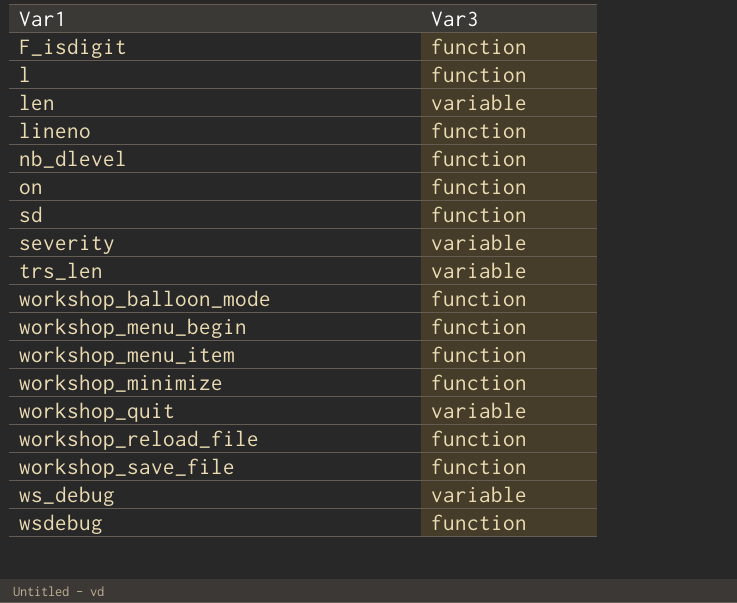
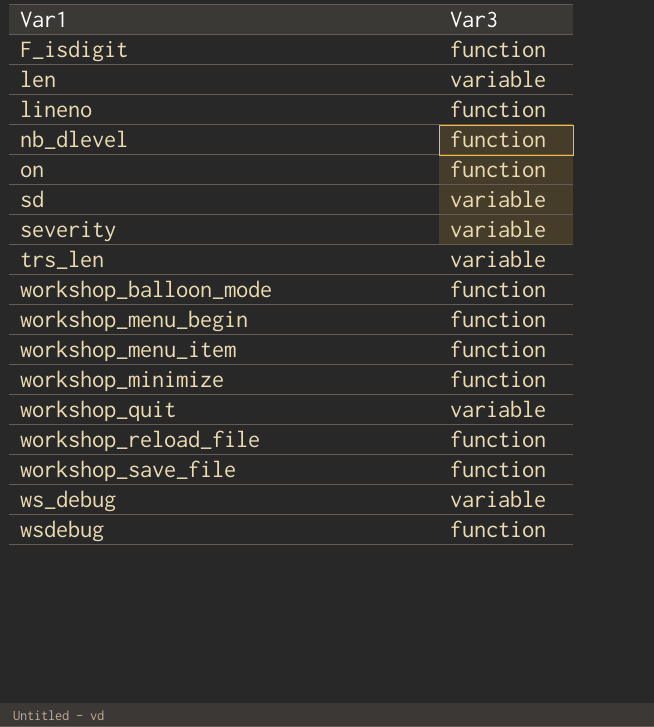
row l: function -> none
sd | Var3: function -> variable

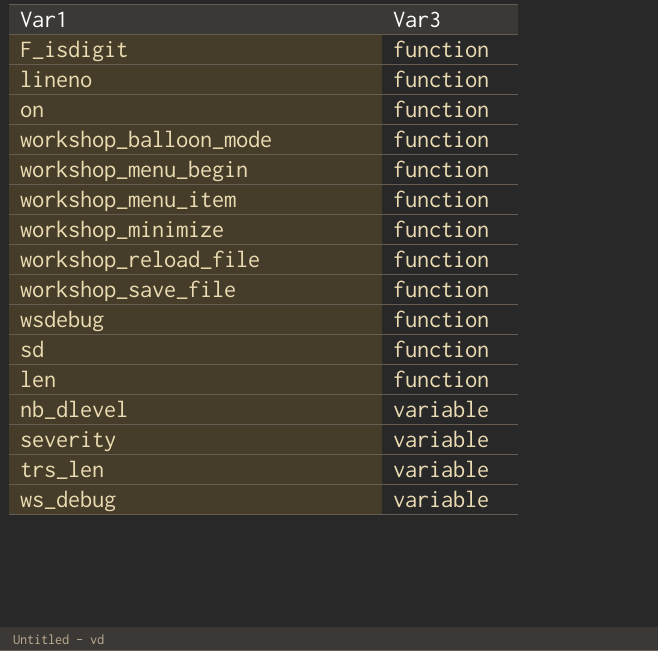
row order: Var1 ascending -> Var3 ascending
row workshop_quit: variable -> none
sd | Var3: variable -> function
len | Var3: variable -> function
nb_dlevel | Var3: function -> variable

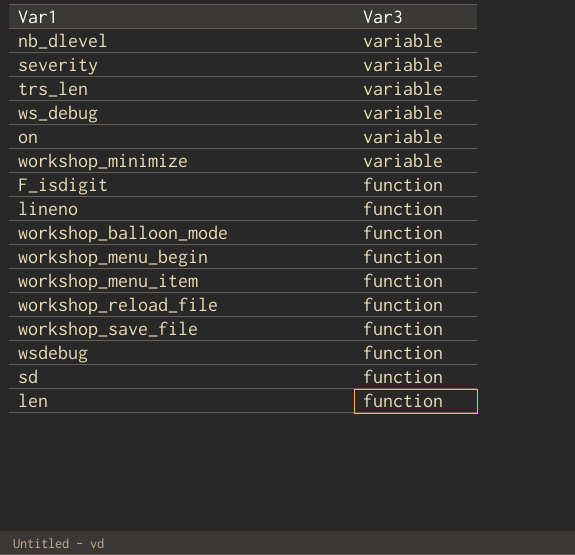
row order: Var3 ascending -> Var3 descending
on | Var3: function -> variable
workshop_minimize | Var3: function -> variable

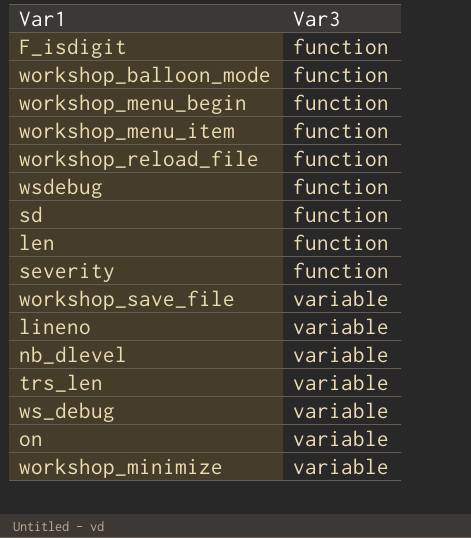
row order: Var3 descending -> Var3 ascending
severity | Var3: variable -> function
workshop_save_file | Var3: function -> variable
lineno | Var3: function -> variable

